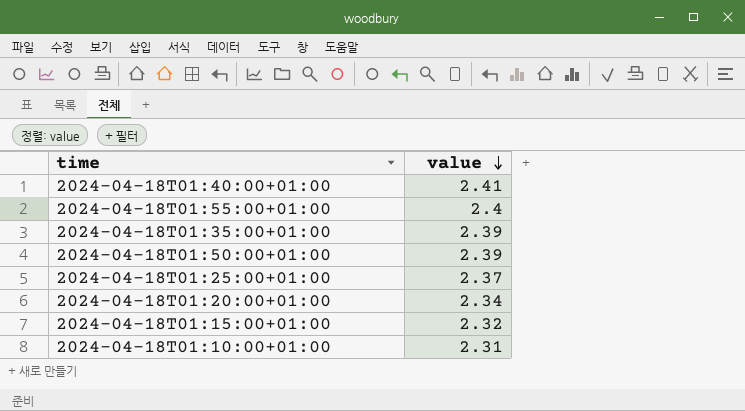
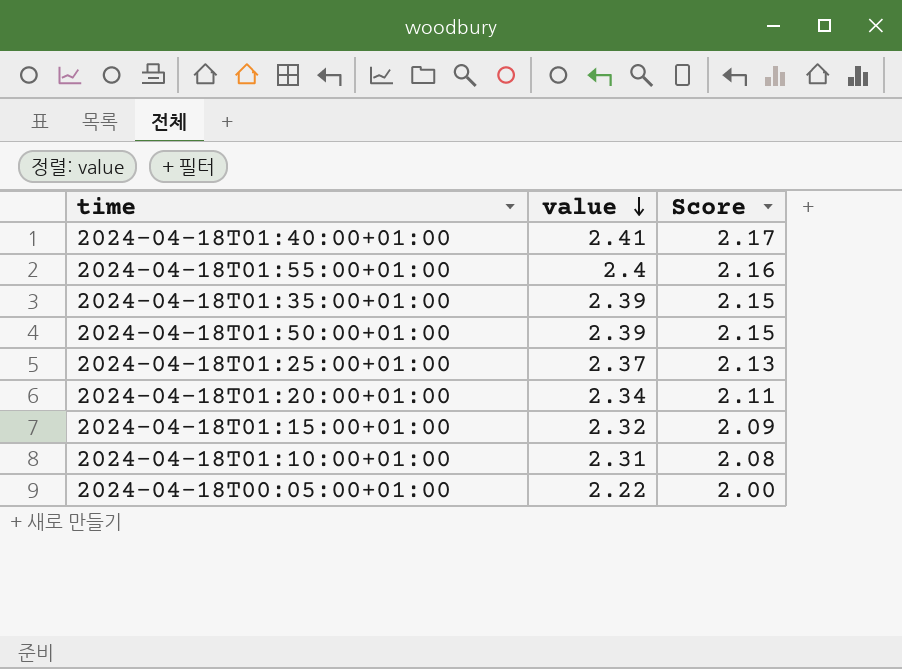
column Score | formula: none -> [value] * 0.9
row 2024-04-18T00:05:00+01:00: none -> 2.22 | 2.00

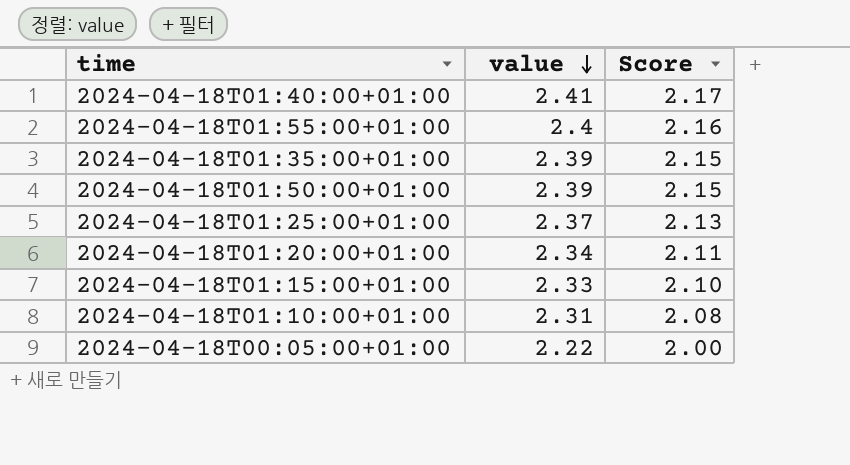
2024-04-18T01:15:00+01:00 | value: 2.32 -> 2.33
2024-04-18T01:15:00+01:00 | Score: 2.09 -> 2.10

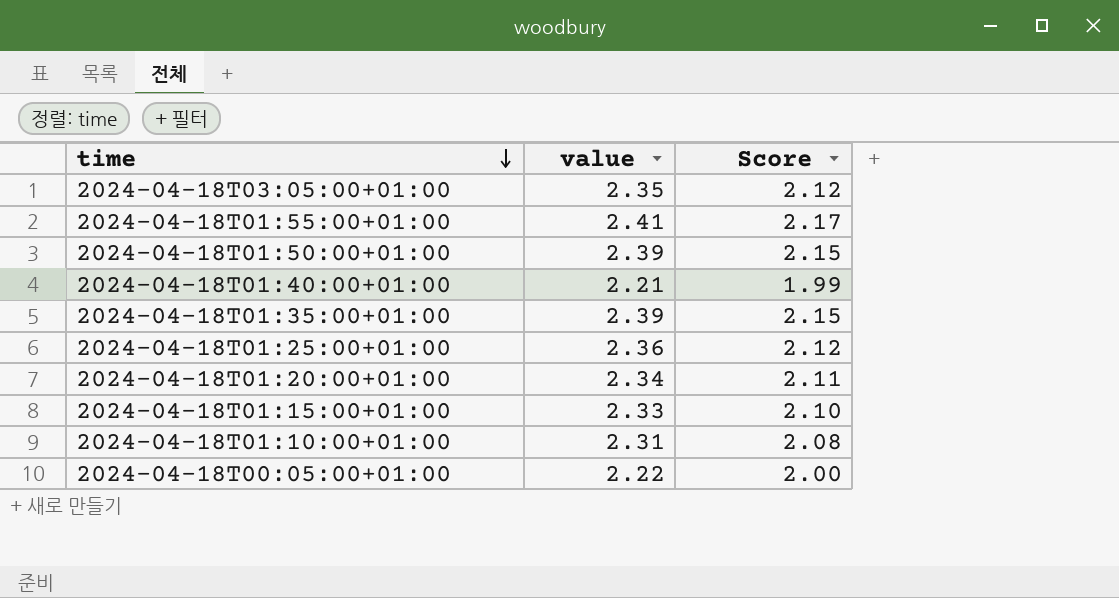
row order: value descending -> time descending
row 2024-04-18T03:05:00+01:00: none -> 2.35 | 2.12
2024-04-18T01:55:00+01:00 | value: 2.4 -> 2.41
2024-04-18T01:55:00+01:00 | Score: 2.16 -> 2.17
2024-04-18T01:40:00+01:00 | value: 2.41 -> 2.21
2024-04-18T01:40:00+01:00 | Score: 2.17 -> 1.99
2024-04-18T01:25:00+01:00 | value: 2.37 -> 2.36
2024-04-18T01:25:00+01:00 | Score: 2.13 -> 2.12

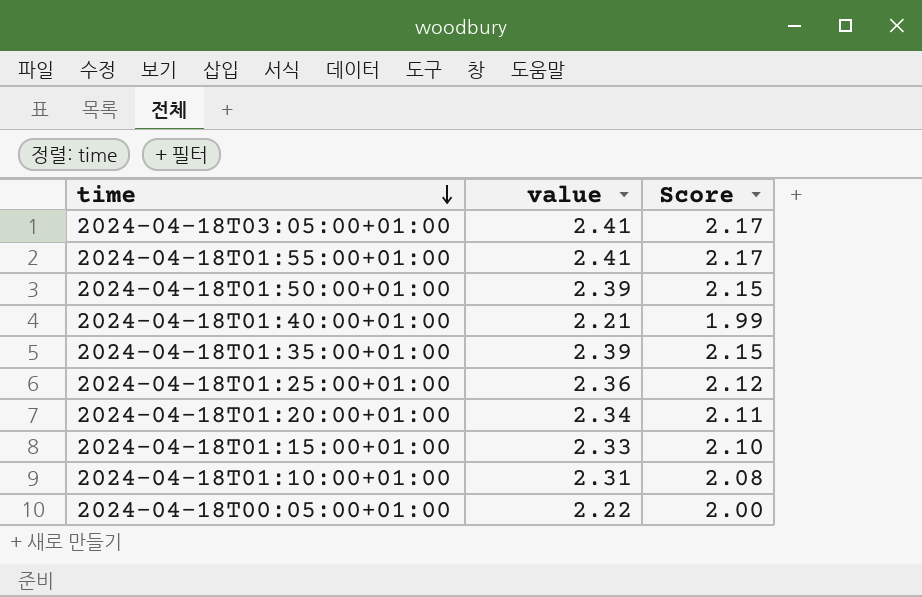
2024-04-18T03:05:00+01:00 | value: 2.35 -> 2.41
2024-04-18T03:05:00+01:00 | Score: 2.12 -> 2.17

